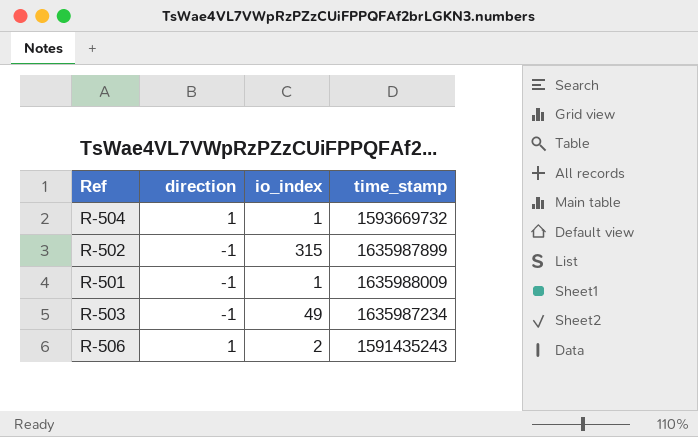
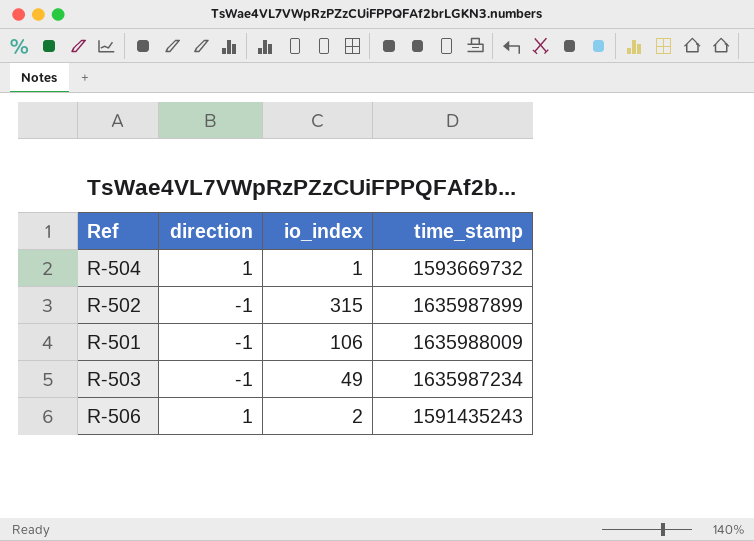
R-501 | io_index: 1 -> 106

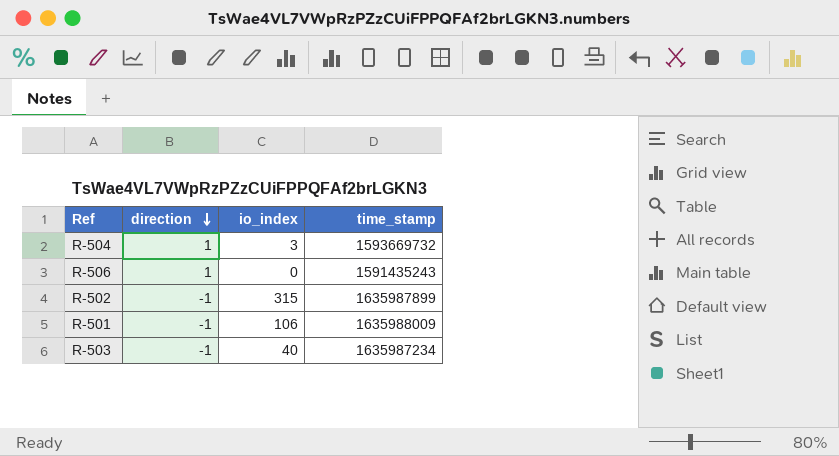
row order: none -> direction descending
R-504 | io_index: 1 -> 3
R-506 | io_index: 2 -> 0
R-503 | io_index: 49 -> 40

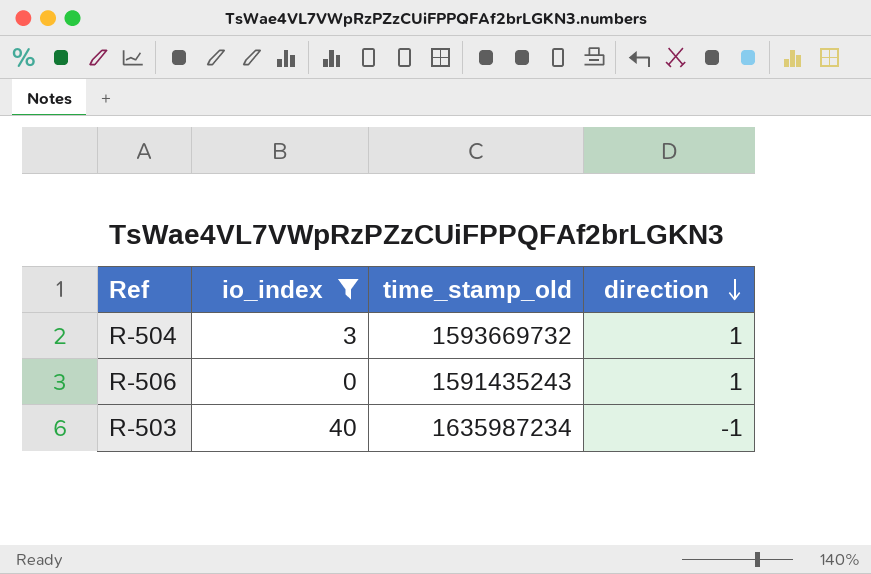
filter: none -> io_index <= 40
column name: time_stamp -> time_stamp_old
column direction | position: 2 -> 4

